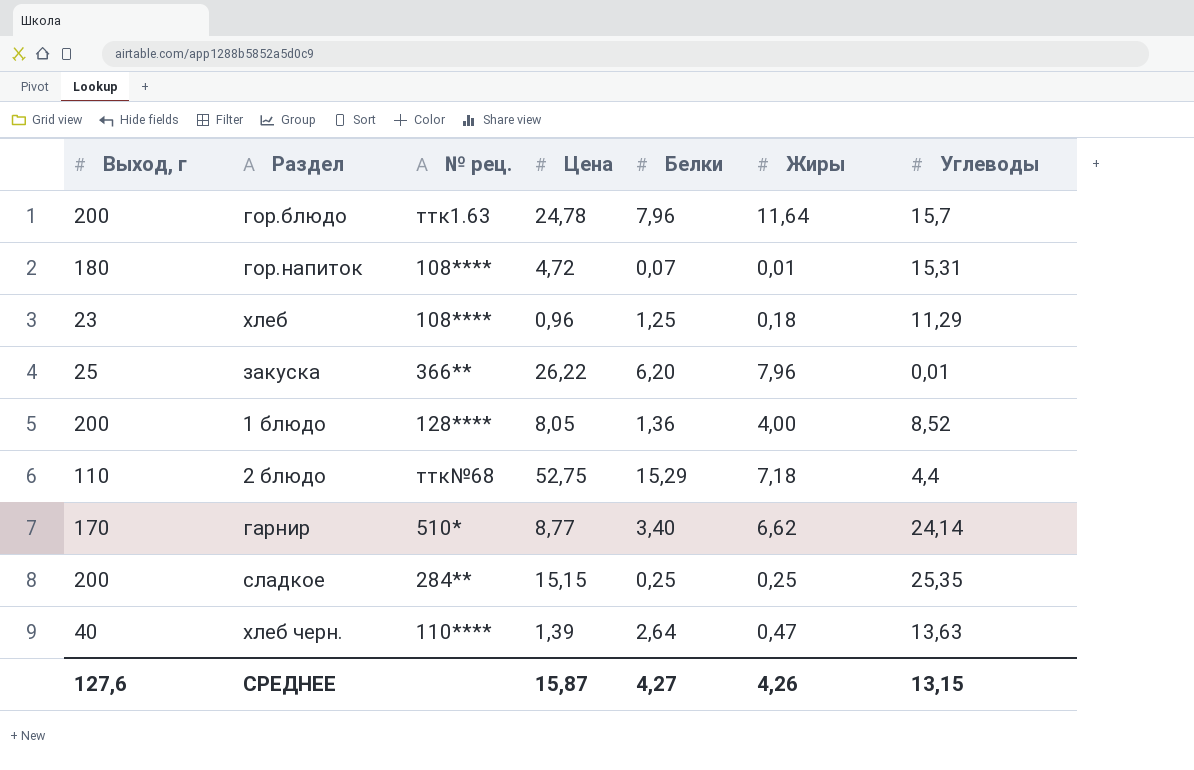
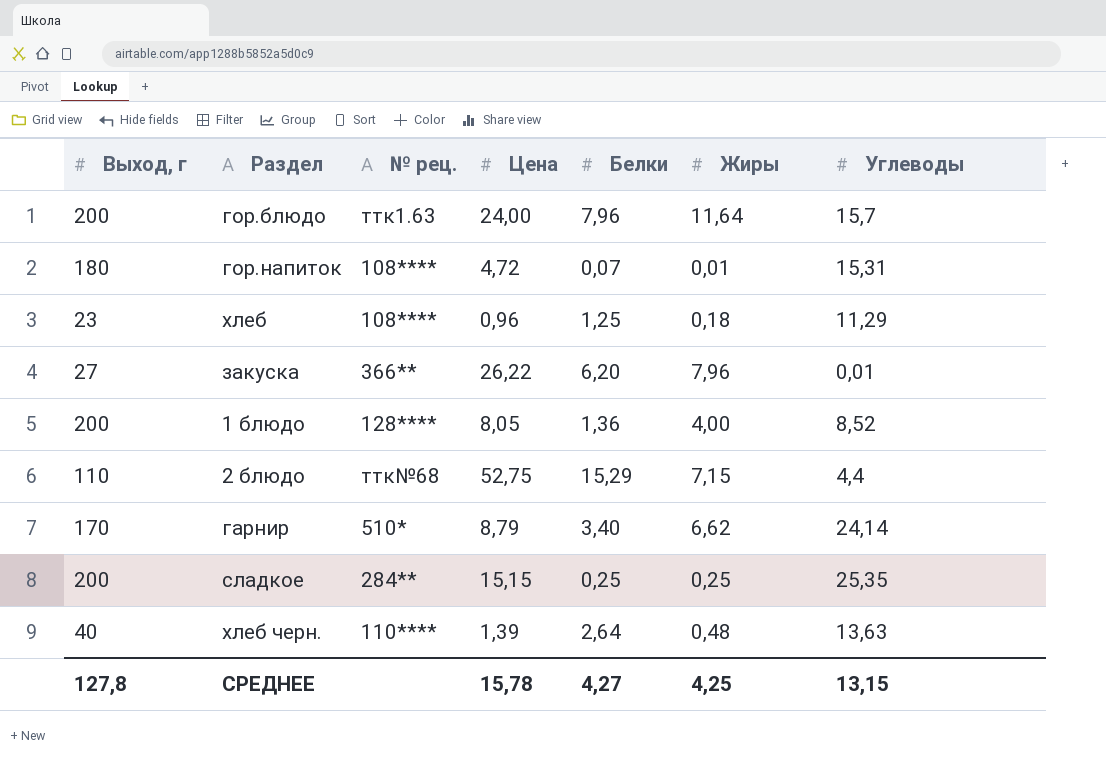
гор.блюдо | Цена: 24,78 -> 24,00
закуска | Выход, г: 25 -> 27
2 блюдо | Жиры: 7,18 -> 7,15
гарнир | Цена: 8,77 -> 8,79
хлеб черн. | Жиры: 0,47 -> 0,48
СРЕДНЕЕ | Выход, г: 127,6 -> 127,8
СРЕДНЕЕ | Цена: 15,87 -> 15,78
СРЕДНЕЕ | Жиры: 4,26 -> 4,25

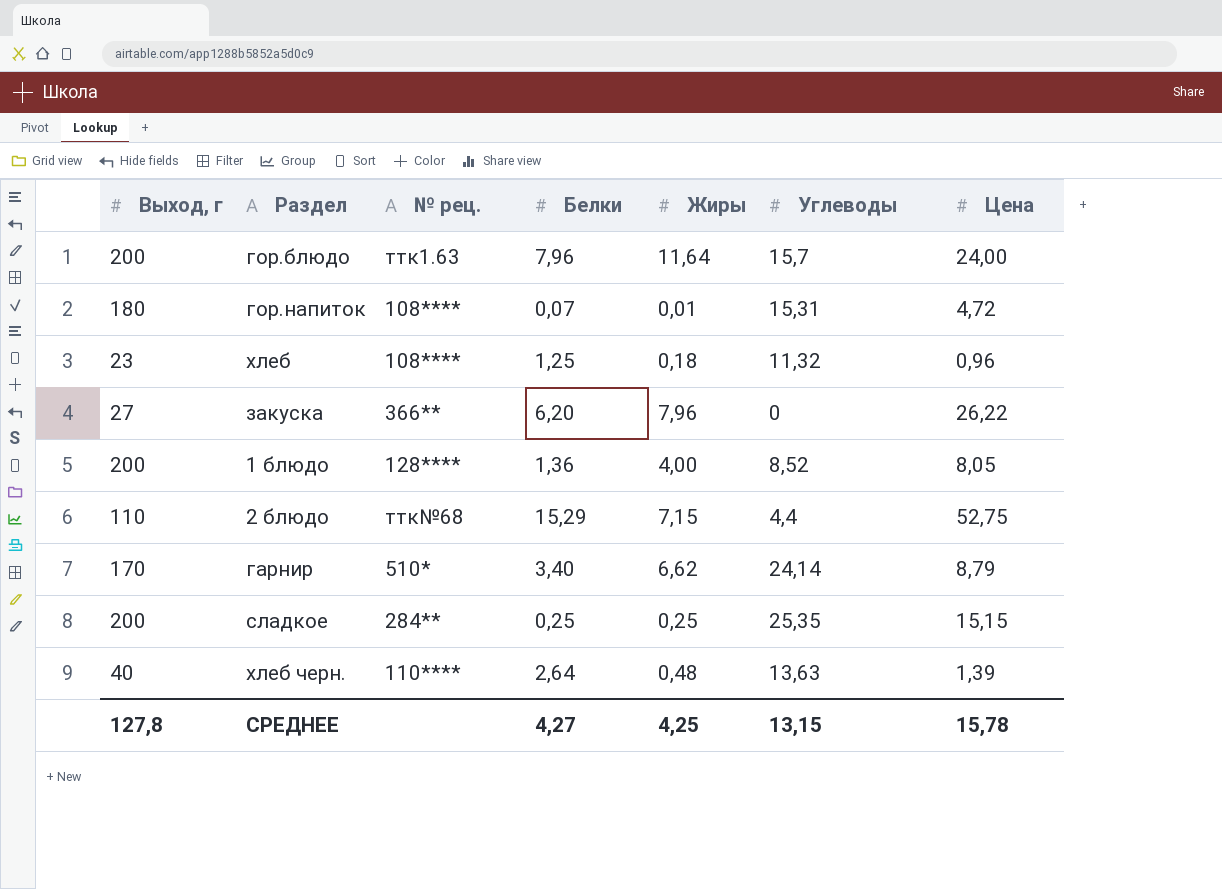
column Цена | position: 4 -> 7
хлеб | Углеводы: 11,29 -> 11,32
закуска | Углеводы: 0,01 -> 0

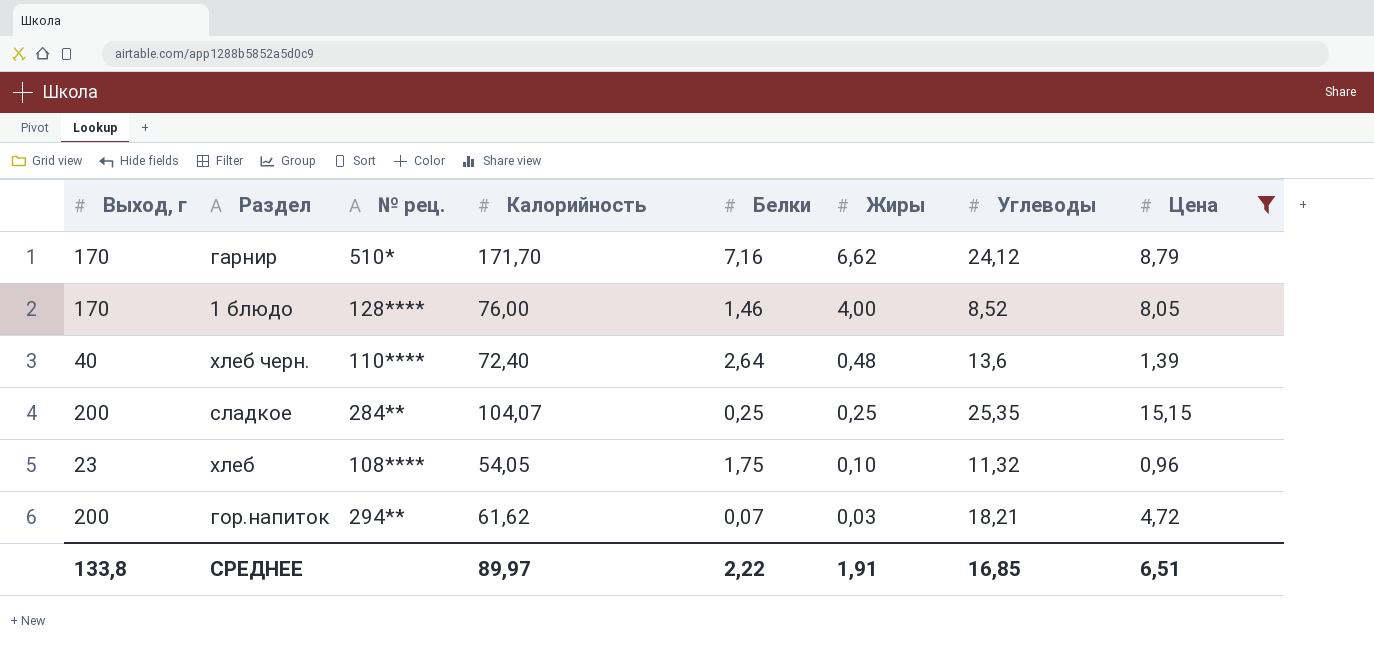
filter: none -> Цена <= 15,15
row order: none -> Жиры descending
column Калорийность | position: none -> 4
гарнир | Белки: 3,40 -> 7,16
гарнир | Углеводы: 24,14 -> 24,12
1 блюдо | Выход, г: 200 -> 170
1 блюдо | Белки: 1,36 -> 1,46
хлеб черн. | Углеводы: 13,63 -> 13,6
хлеб | Белки: 1,25 -> 1,75
хлеб | Жиры: 0,18 -> 0,10
гор.напиток | Выход, г: 180 -> 200
гор.напиток | № рец.: 108**** -> 294**
гор.напиток | Жиры: 0,01 -> 0,03
гор.напиток | Углеводы: 15,31 -> 18,21
СРЕДНЕЕ | Выход, г: 127,8 -> 133,8
СРЕДНЕЕ | Белки: 4,27 -> 2,22
СРЕДНЕЕ | Жиры: 4,25 -> 1,91
СРЕДНЕЕ | Углеводы: 13,15 -> 16,85
СРЕДНЕЕ | Цена: 15,78 -> 6,51

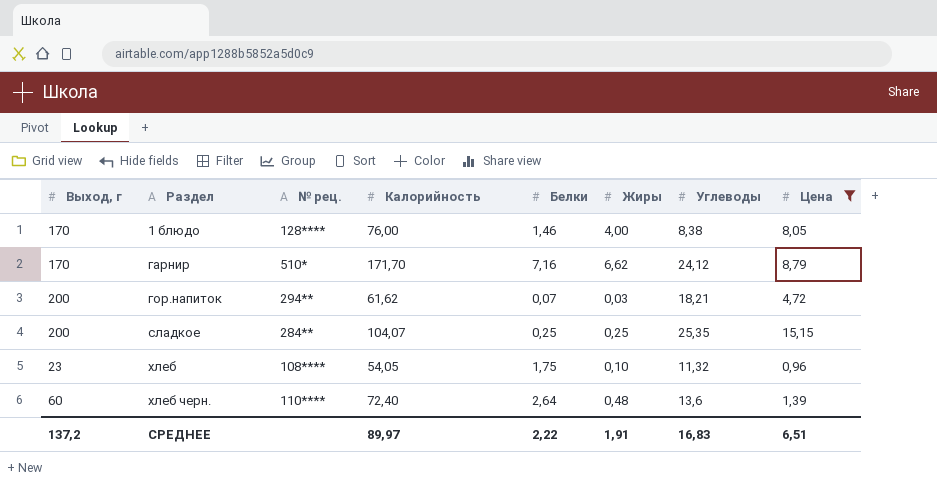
row order: Жиры descending -> Раздел ascending
1 блюдо | Углеводы: 8,52 -> 8,38
хлеб черн. | Выход, г: 40 -> 60
СРЕДНЕЕ | Выход, г: 133,8 -> 137,2
СРЕДНЕЕ | Углеводы: 16,85 -> 16,83

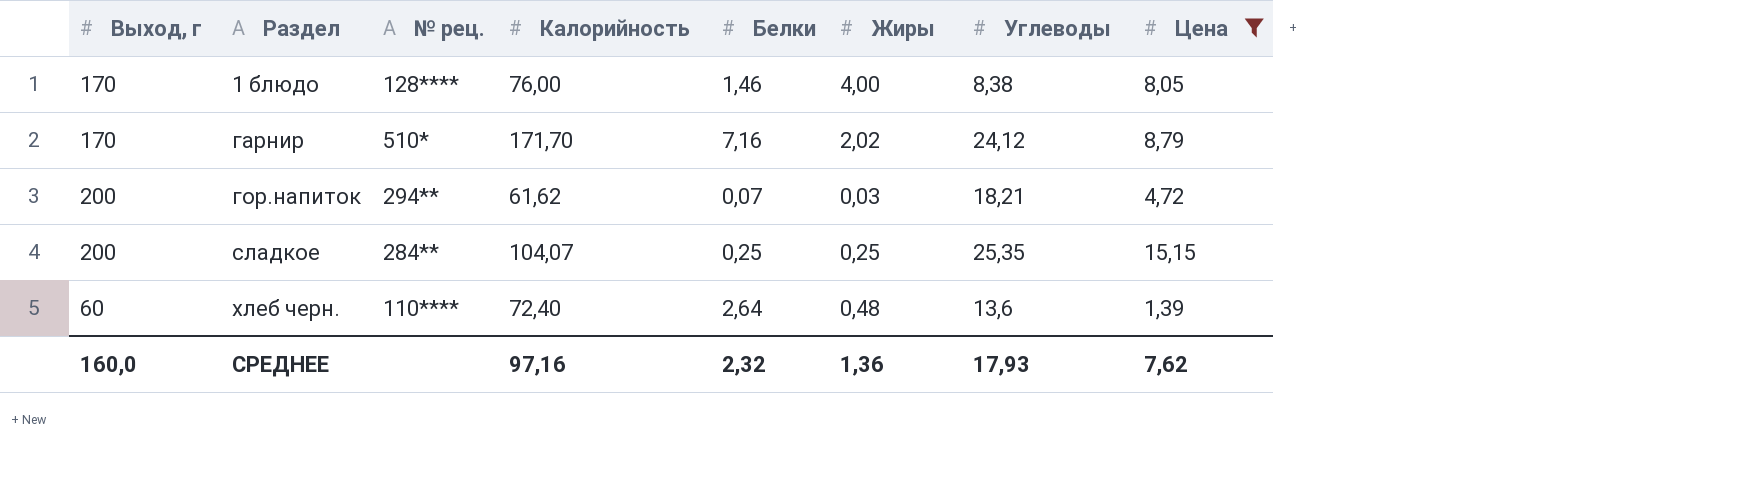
row хлеб: 23 | 108**** | 54,05 | 1,75 | 0,10 | 11,32 | 0,96 -> none
гарнир | Жиры: 6,62 -> 2,02
СРЕДНЕЕ | Выход, г: 137,2 -> 160,0
СРЕДНЕЕ | Калорийность: 89,97 -> 97,16
СРЕДНЕЕ | Белки: 2,22 -> 2,32
СРЕДНЕЕ | Жиры: 1,91 -> 1,36
СРЕДНЕЕ | Углеводы: 16,83 -> 17,93
СРЕДНЕЕ | Цена: 6,51 -> 7,62

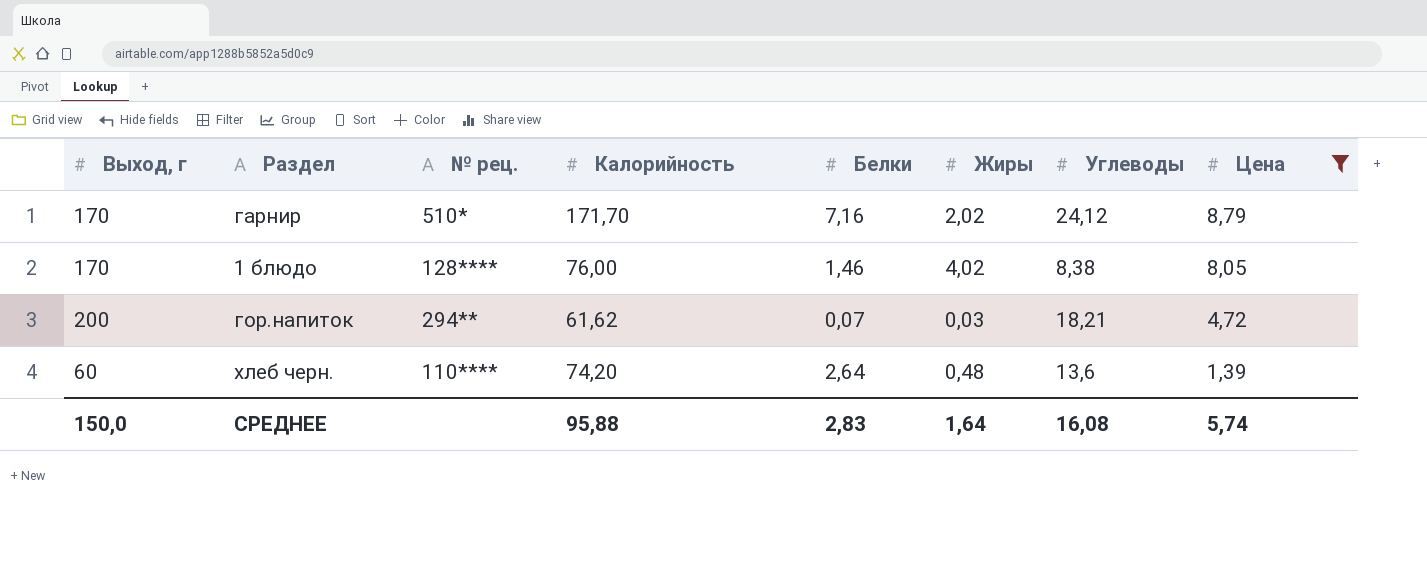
row order: Раздел ascending -> Цена descending
row сладкое: 200 | 284** | 104,07 | 0,25 | 0,25 | 25,35 | 15,15 -> none
1 блюдо | Жиры: 4,00 -> 4,02
хлеб черн. | Калорийность: 72,40 -> 74,20
СРЕДНЕЕ | Выход, г: 160,0 -> 150,0
СРЕДНЕЕ | Калорийность: 97,16 -> 95,88
СРЕДНЕЕ | Белки: 2,32 -> 2,83
СРЕДНЕЕ | Жиры: 1,36 -> 1,64
СРЕДНЕЕ | Углеводы: 17,93 -> 16,08
СРЕДНЕЕ | Цена: 7,62 -> 5,74

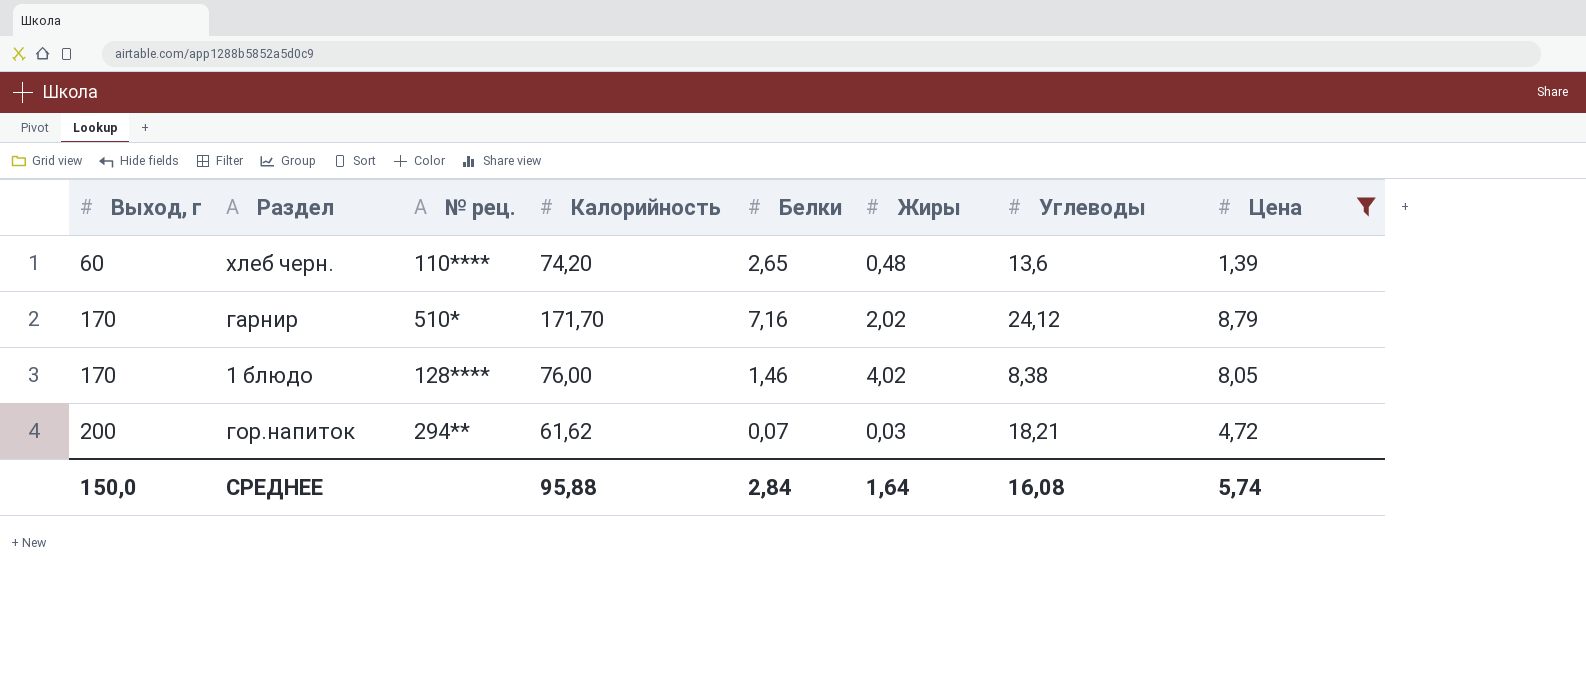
row order: Цена descending -> Выход, г ascending
хлеб черн. | Белки: 2,64 -> 2,65
СРЕДНЕЕ | Белки: 2,83 -> 2,84

